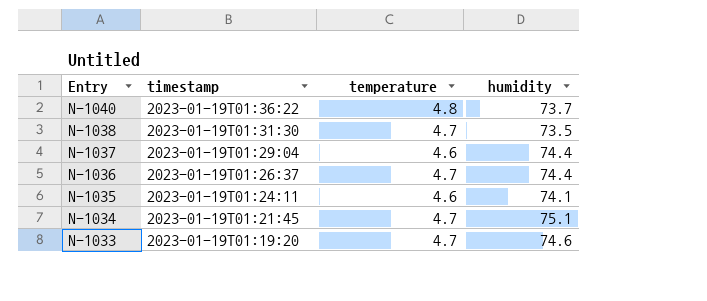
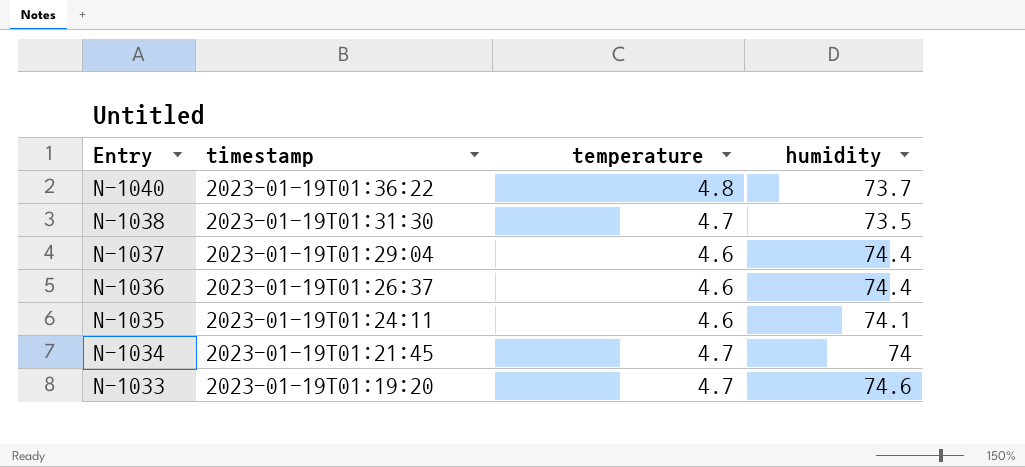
N-1036 | temperature: 4.7 -> 4.6
N-1034 | humidity: 75.1 -> 74

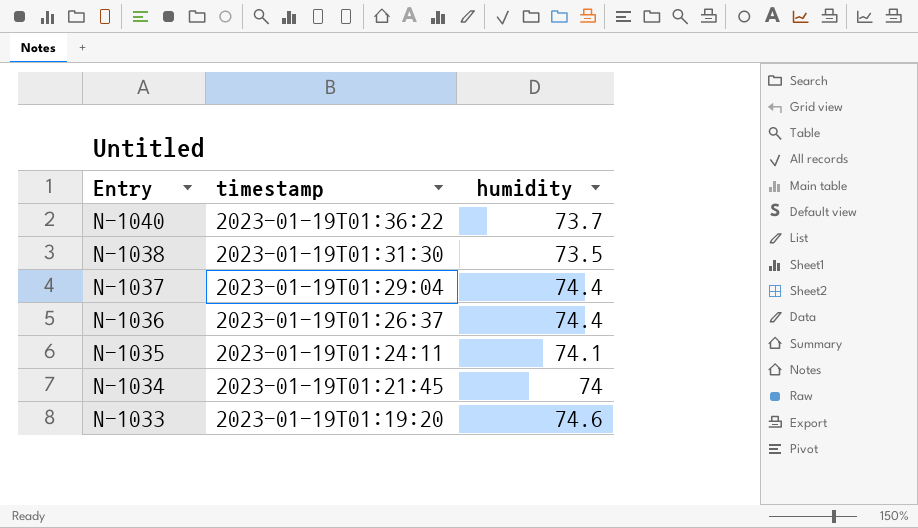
column temperature | position: 3 -> none

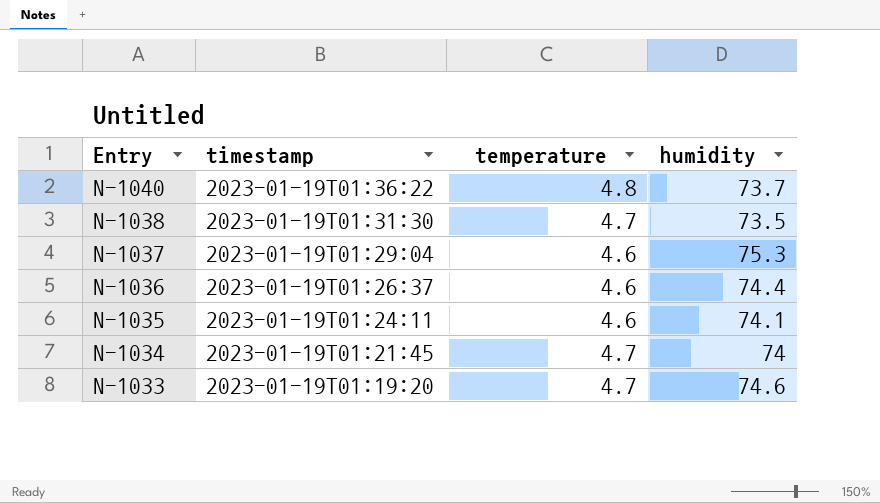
column temperature | position: none -> 3
N-1037 | humidity: 74.4 -> 75.3

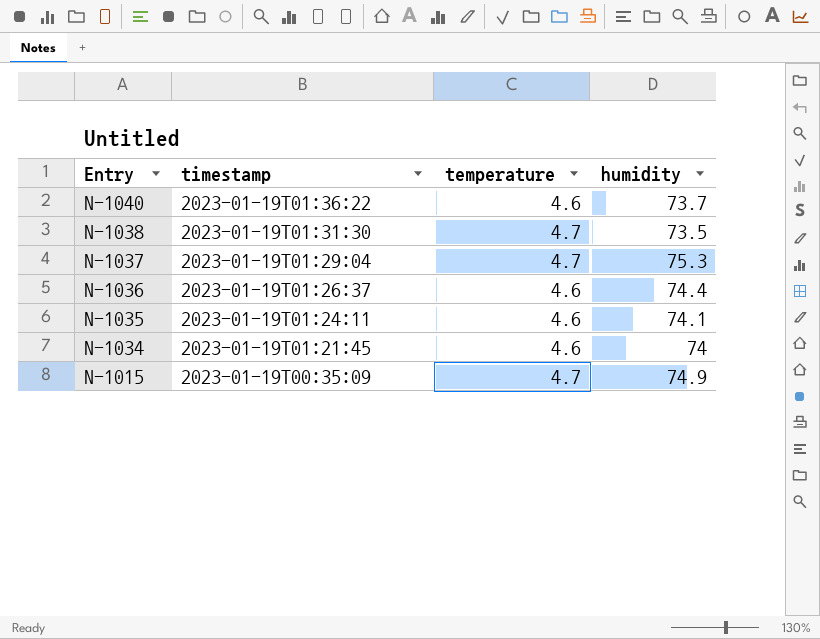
row N-1033: 2023-01-19T01:19:20 | 4.7 | 74.6 -> none
N-1040 | temperature: 4.8 -> 4.6
N-1037 | temperature: 4.6 -> 4.7
N-1034 | temperature: 4.7 -> 4.6
row N-1015: none -> 2023-01-19T00:35:09 | 4.7 | 74.9

